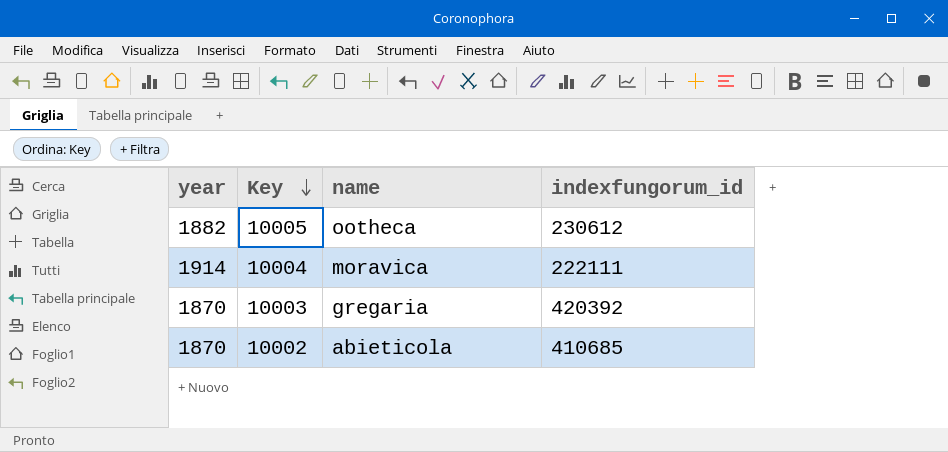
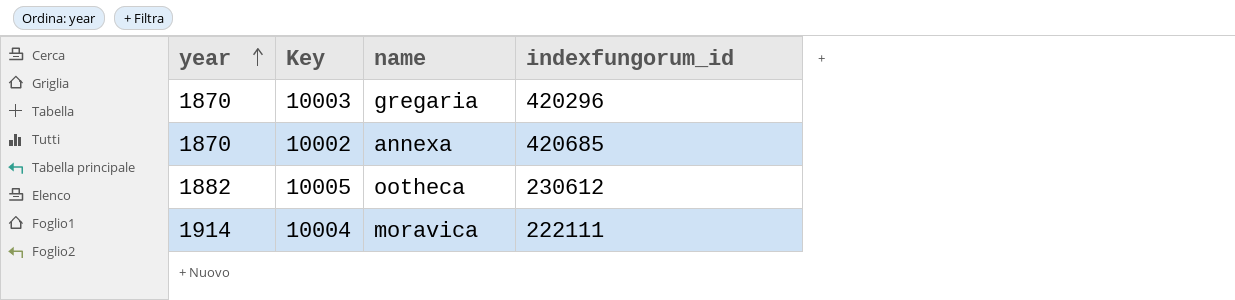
row order: Key descending -> year ascending
10003 | indexfungorum_id: 420392 -> 420296
10002 | name: abieticola -> annexa
10002 | indexfungorum_id: 410685 -> 420685

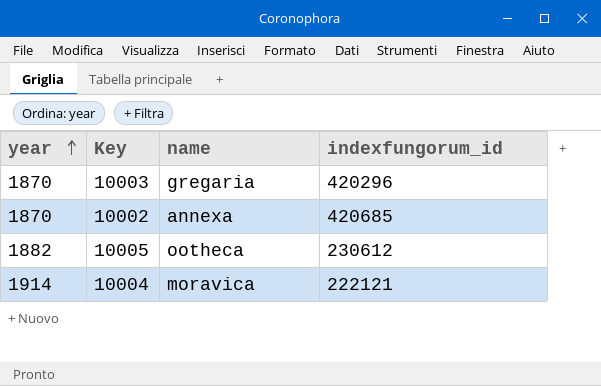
10004 | indexfungorum_id: 222111 -> 222121

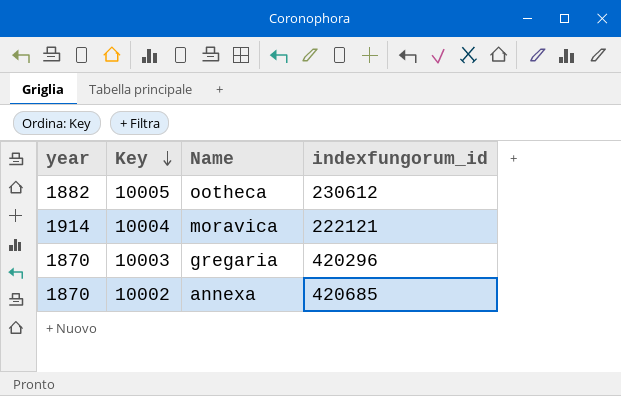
row order: year ascending -> Key descending
column name: name -> Name

